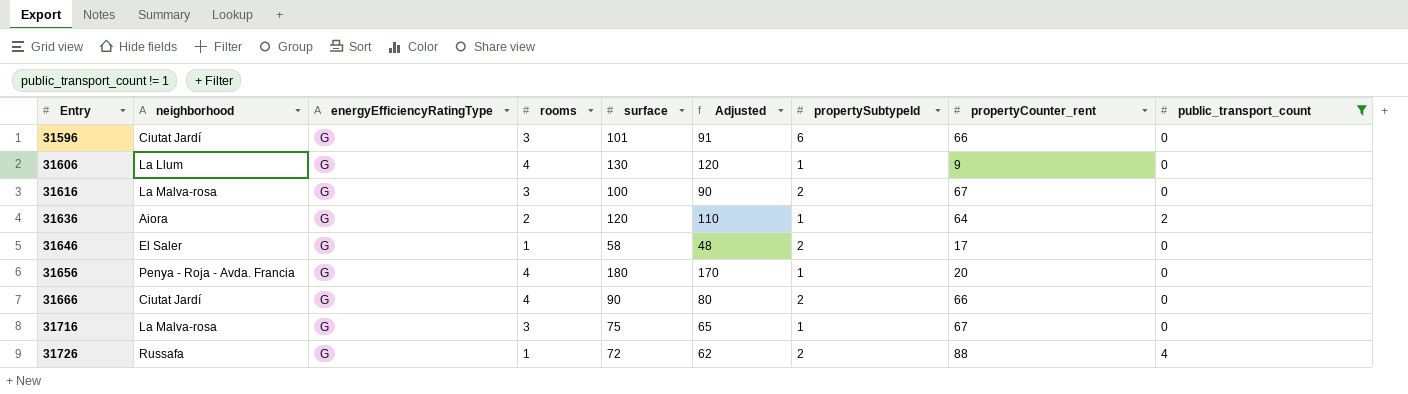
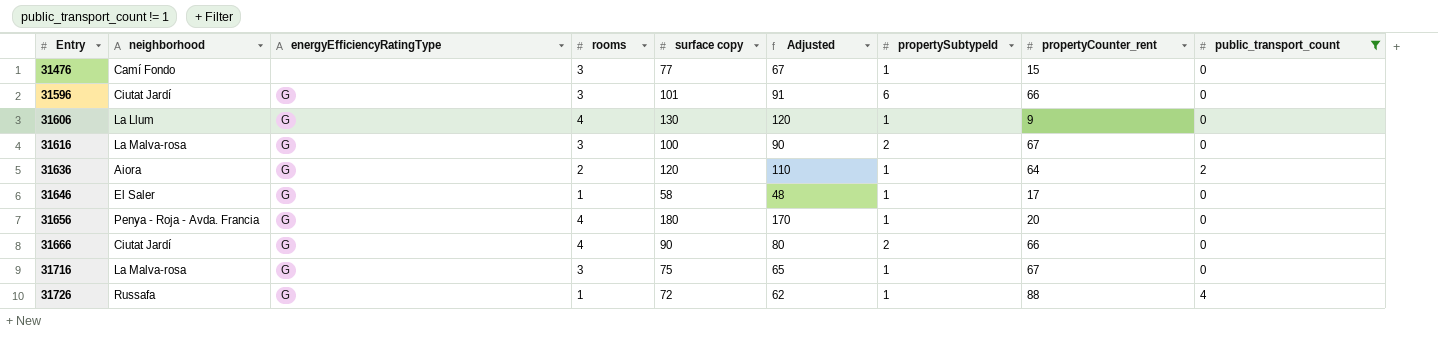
column name: surface -> surface copy
row 31476: none -> Camí Fondo | none | 3 | 77 | 67 | 1 | 15 | 0
31646 | propertySubtypeId: 2 -> 1
31726 | propertySubtypeId: 2 -> 1

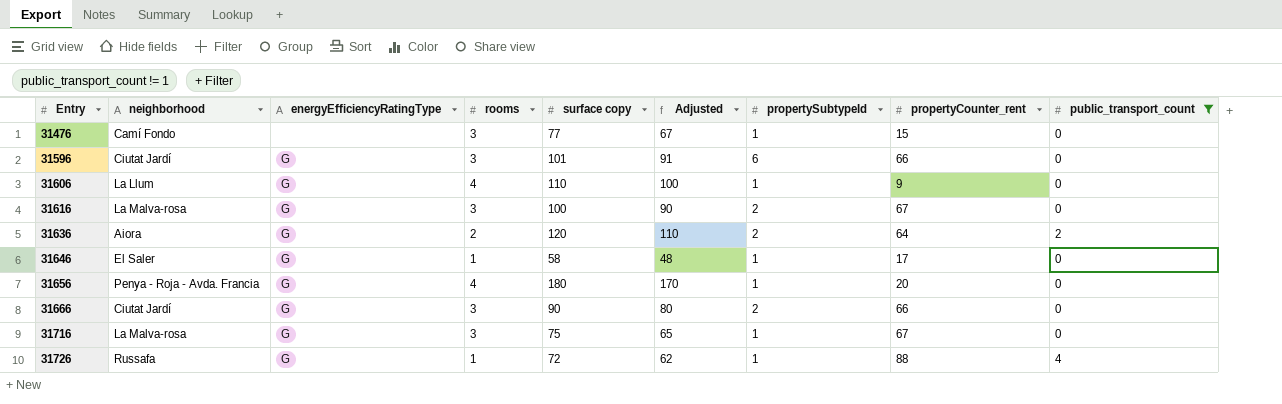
31606 | surface copy: 130 -> 110
31606 | Adjusted: 120 -> 100
31636 | propertySubtypeId: 1 -> 2
31666 | rooms: 4 -> 3

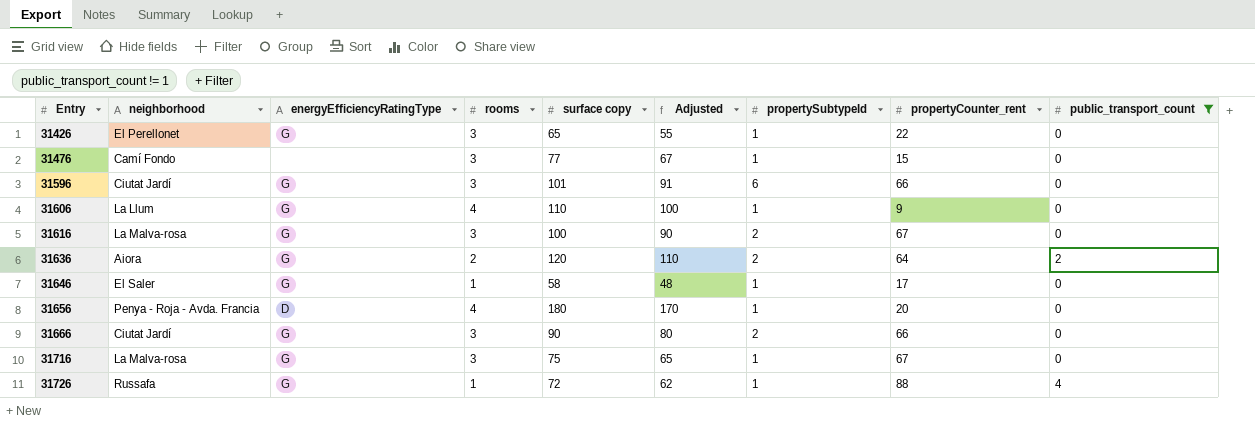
row 31426: none -> El Perellonet | G | 3 | 65 | 55 | 1 | 22 | 0
31656 | energyEfficiencyRatingType: G -> D

